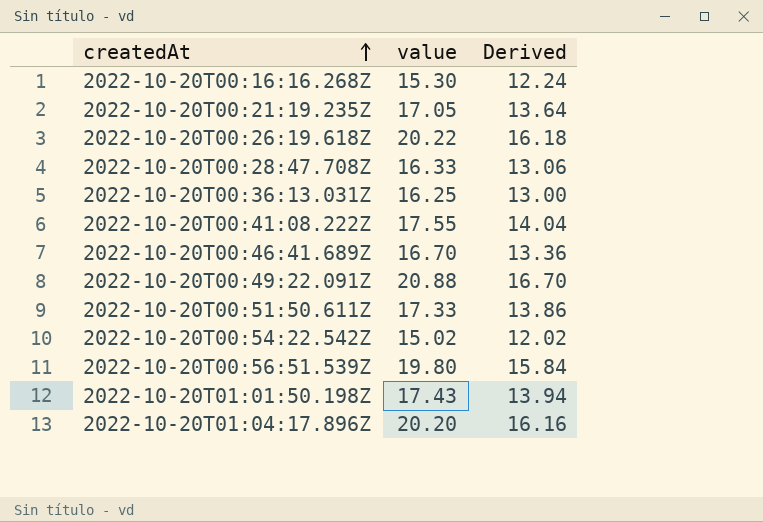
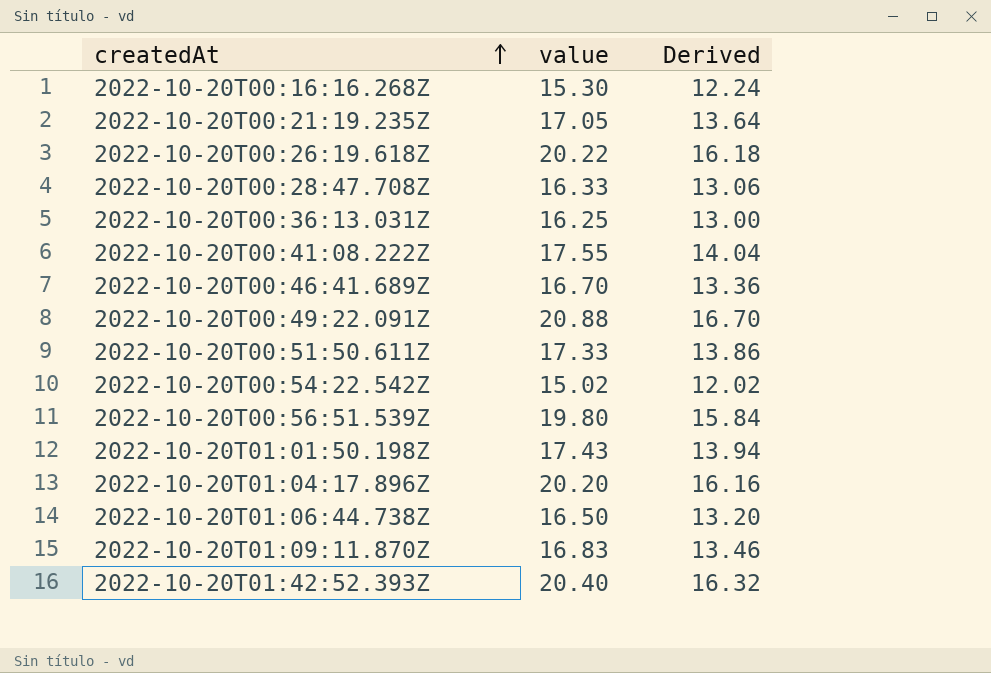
row 2022-10-20T01:06:44.738Z: none -> 16.50 | 13.20
row 2022-10-20T01:09:11.870Z: none -> 16.83 | 13.46
row 2022-10-20T01:42:52.393Z: none -> 20.40 | 16.32

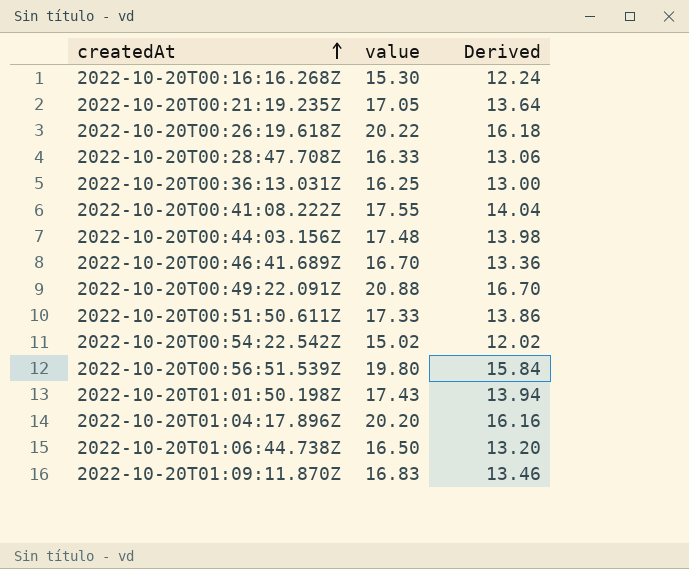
row 2022-10-20T01:42:52.393Z: 20.40 | 16.32 -> none
row 2022-10-20T00:44:03.156Z: none -> 17.48 | 13.98

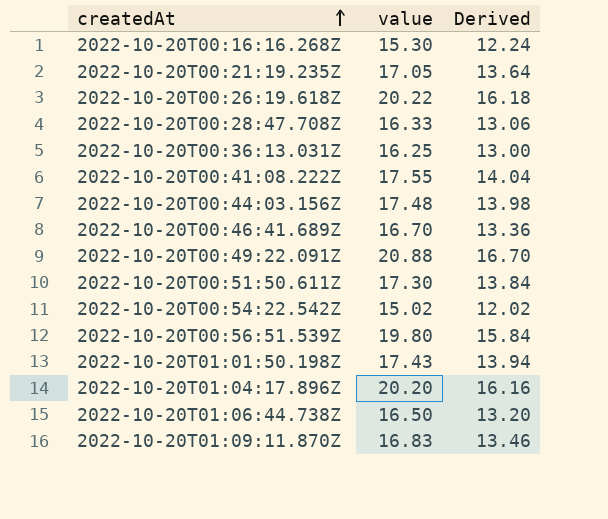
2022-10-20T00:51:50.611Z | value: 17.33 -> 17.30
2022-10-20T00:51:50.611Z | Derived: 13.86 -> 13.84

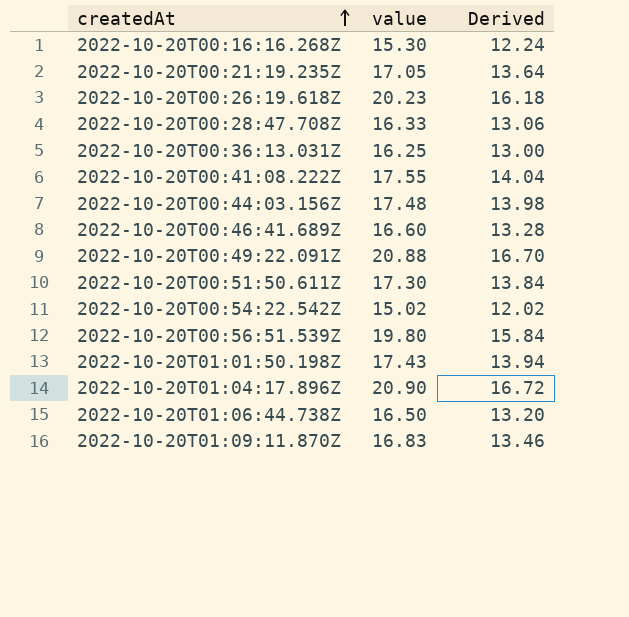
2022-10-20T00:26:19.618Z | value: 20.22 -> 20.23
2022-10-20T00:46:41.689Z | value: 16.70 -> 16.60
2022-10-20T00:46:41.689Z | Derived: 13.36 -> 13.28
2022-10-20T01:04:17.896Z | value: 20.20 -> 20.90
2022-10-20T01:04:17.896Z | Derived: 16.16 -> 16.72

